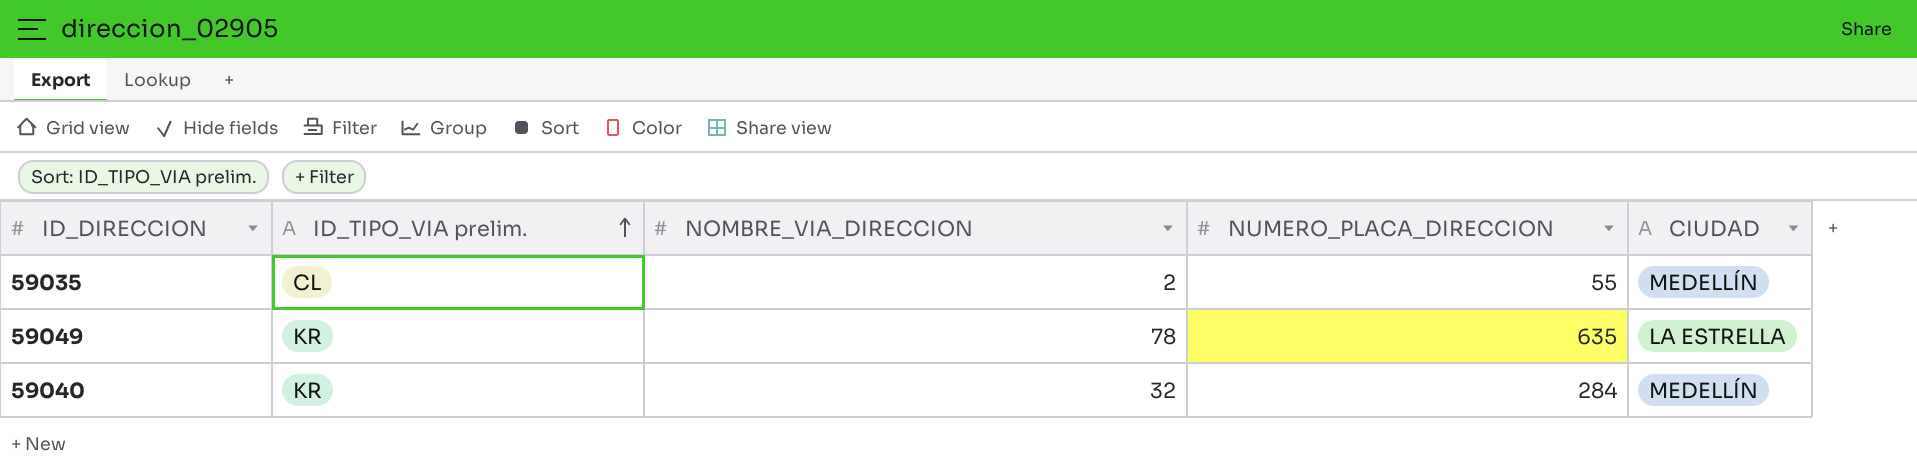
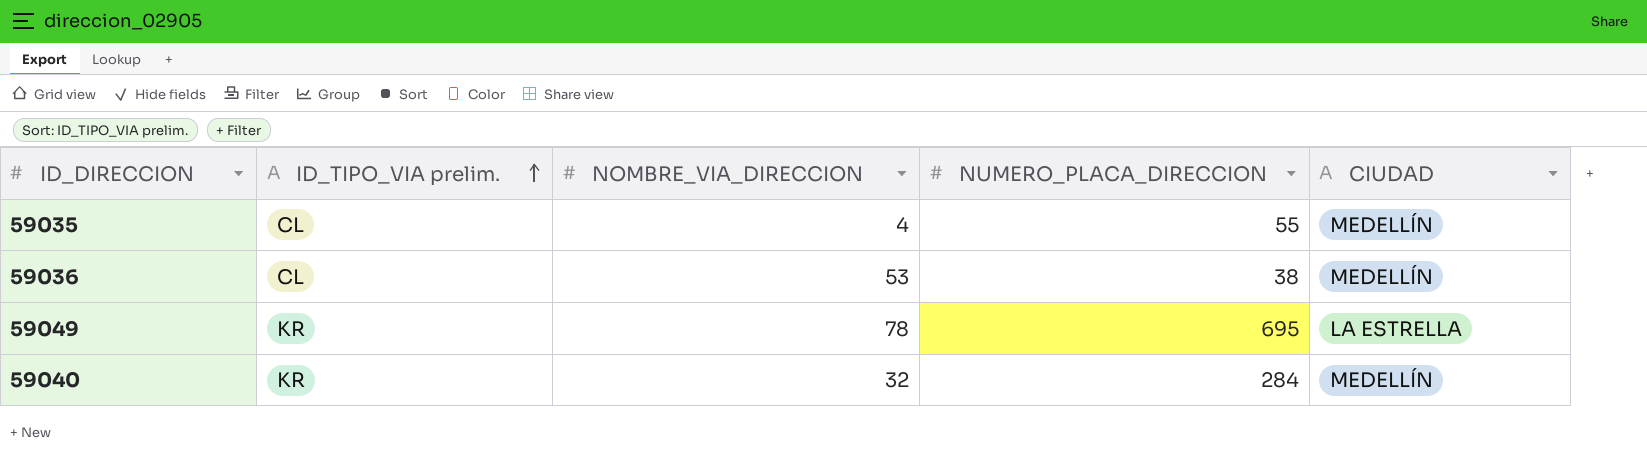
59035 | NOMBRE_VIA_DIRECCION: 2 -> 4
row 59036: none -> CL | 53 | 38 | MEDELLÍN
59049 | NUMERO_PLACA_DIRECCION: 635 -> 695

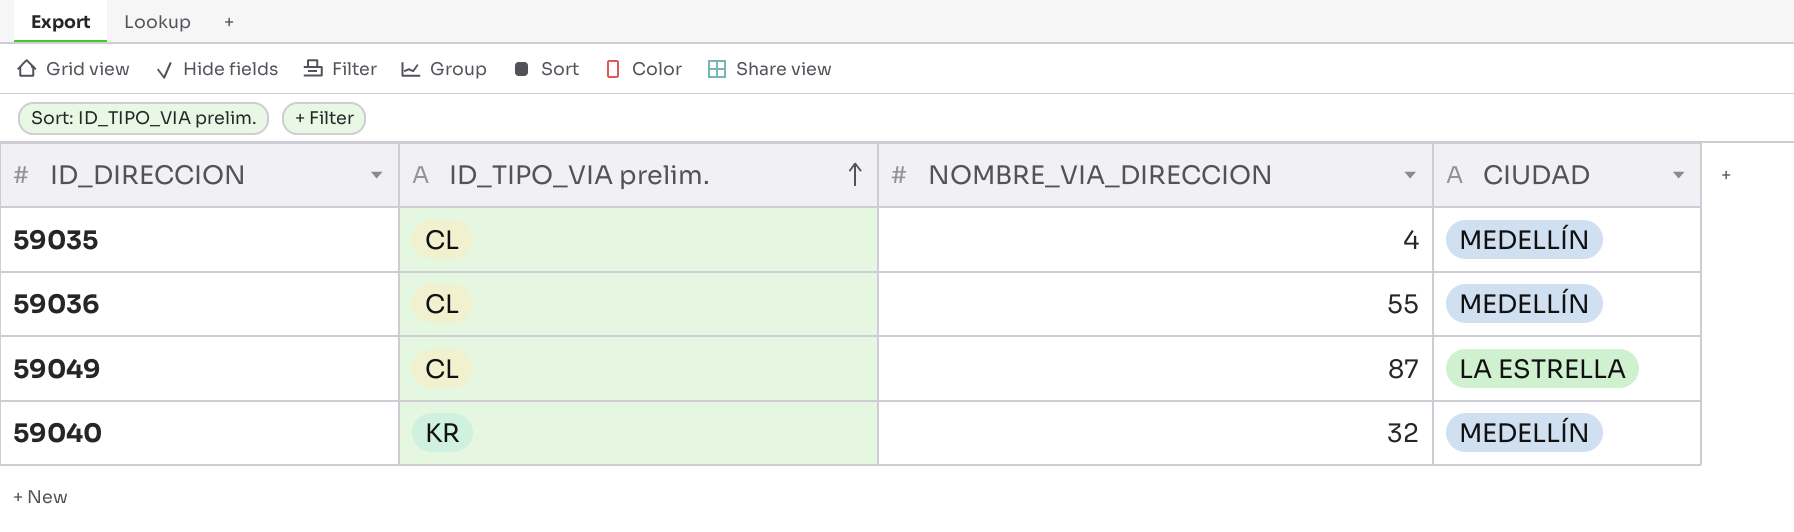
column NUMERO_PLACA_DIRECCION | position: 4 -> none
59036 | NOMBRE_VIA_DIRECCION: 53 -> 55
59049 | ID_TIPO_VIA prelim.: KR -> CL
59049 | NOMBRE_VIA_DIRECCION: 78 -> 87

